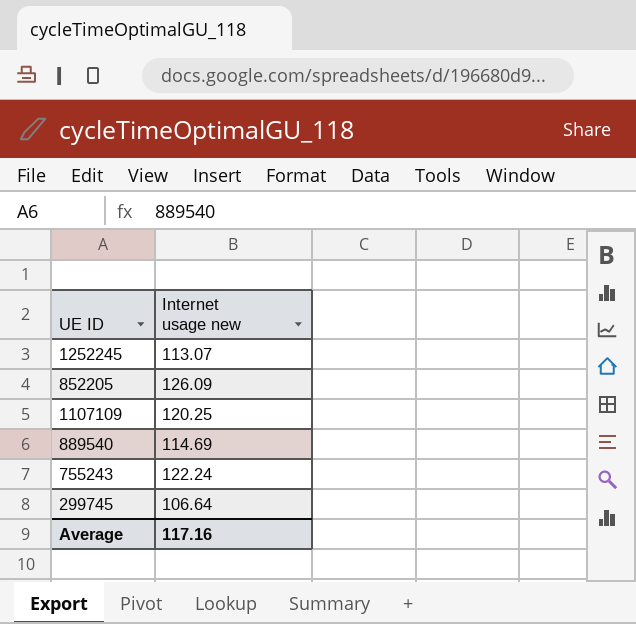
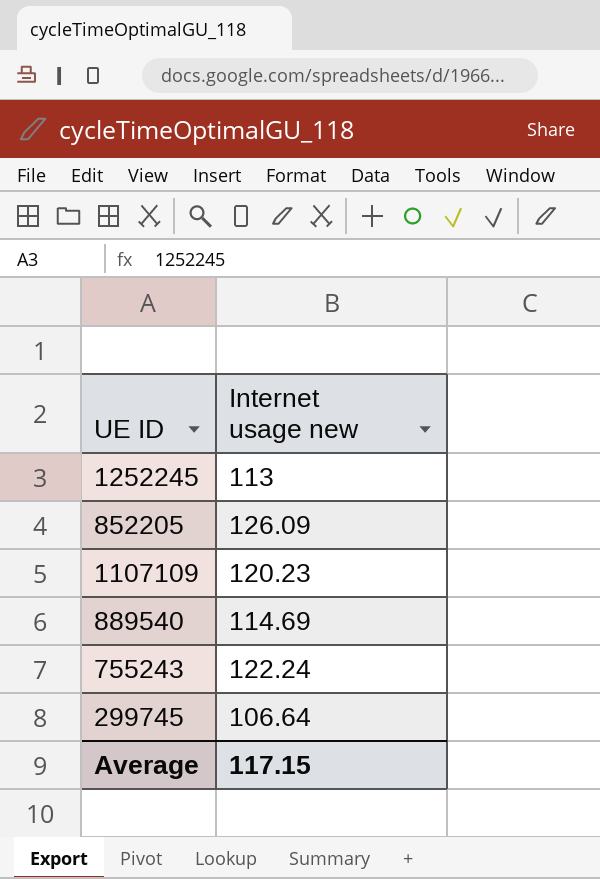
1252245 | Internet usage new: 113.07 -> 113
1107109 | Internet usage new: 120.25 -> 120.23
Average | Internet usage new: 117.16 -> 117.15

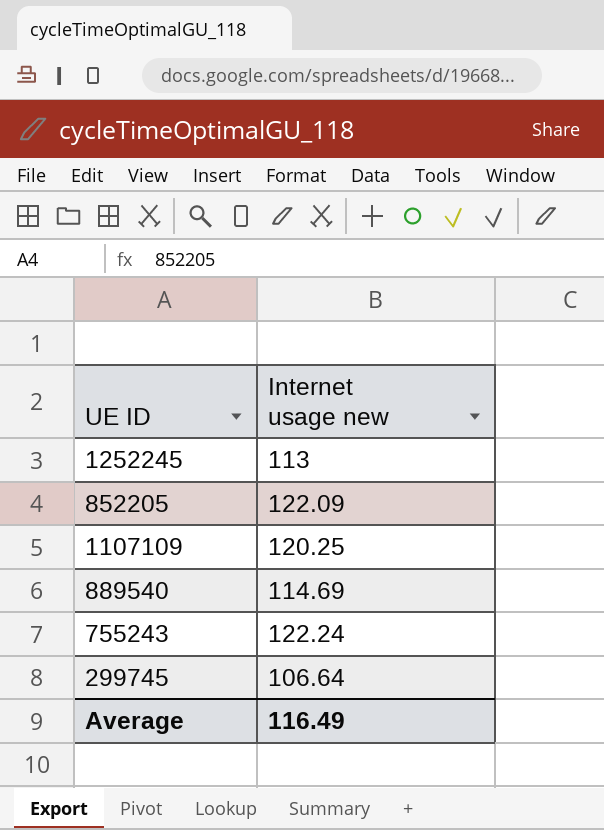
852205 | Internet usage new: 126.09 -> 122.09
1107109 | Internet usage new: 120.23 -> 120.25
Average | Internet usage new: 117.15 -> 116.49

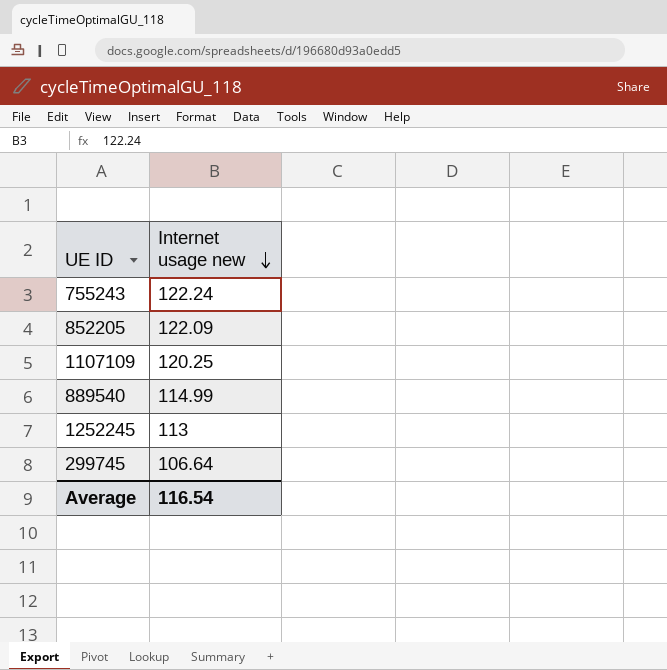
row order: none -> Internet usage new descending
889540 | Internet usage new: 114.69 -> 114.99
Average | Internet usage new: 116.49 -> 116.54

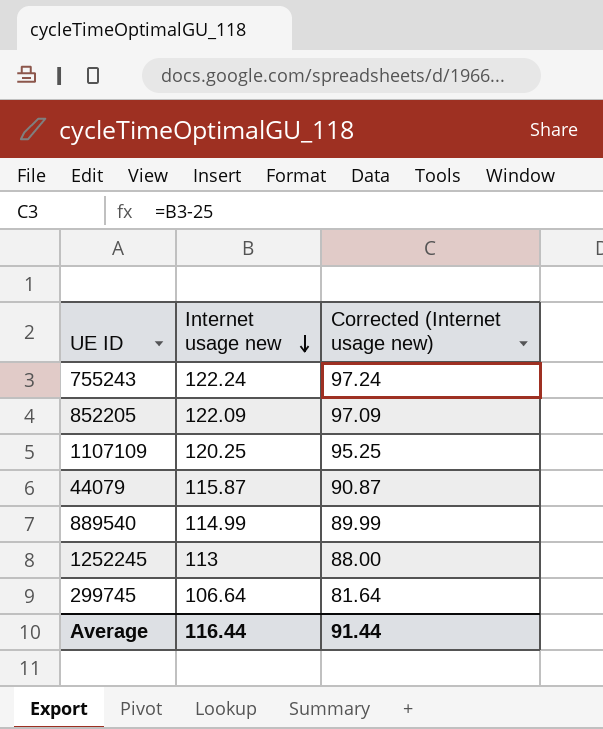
column Corrected (Internet usage new) | formula: none -> [Internet usage new] - 25
row 44079: none -> 115.87 | 90.87
Average | Internet usage new: 116.54 -> 116.44

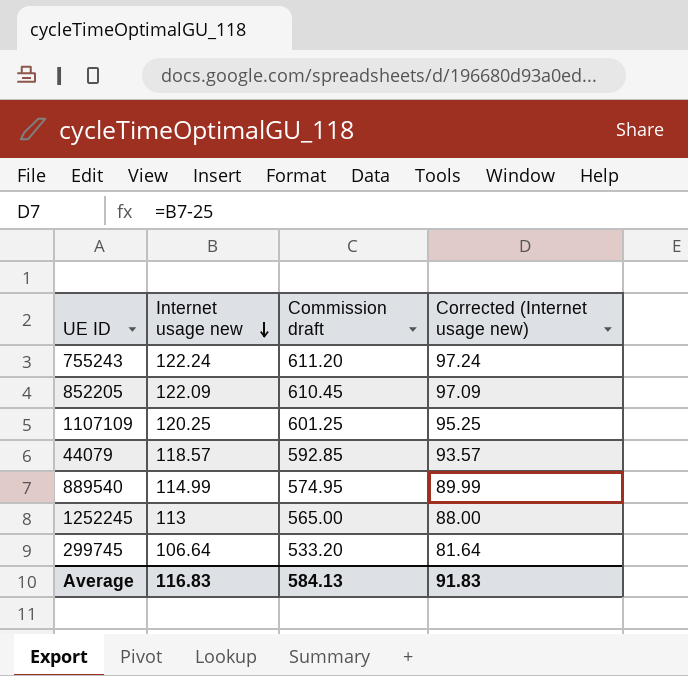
column Commission draft | formula: none -> [Internet usage new] * 5
44079 | Internet usage new: 115.87 -> 118.57
44079 | Corrected (Internet usage new): 90.87 -> 93.57
Average | Internet usage new: 116.44 -> 116.83
Average | Corrected (Internet usage new): 91.44 -> 91.83

